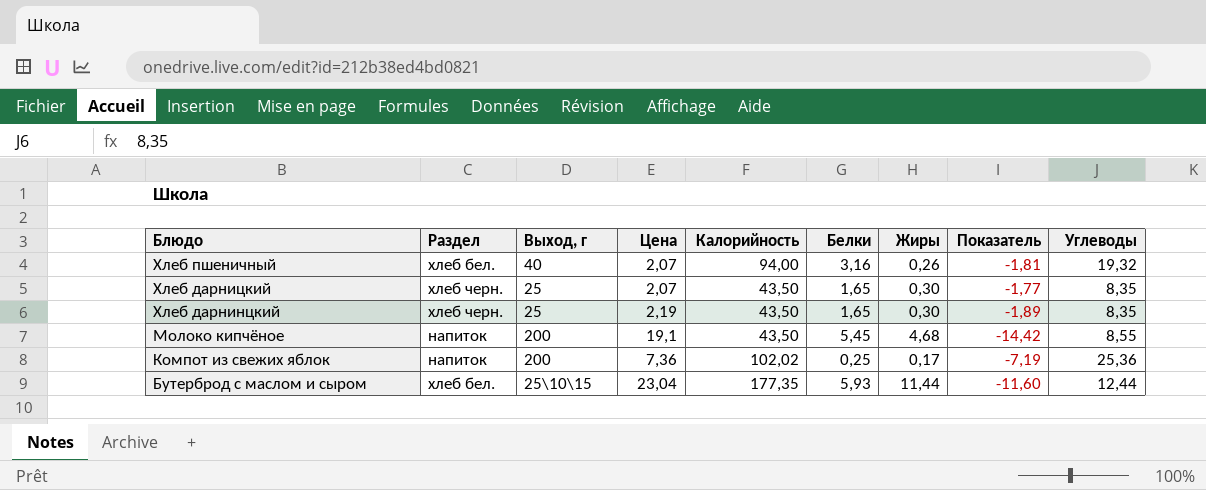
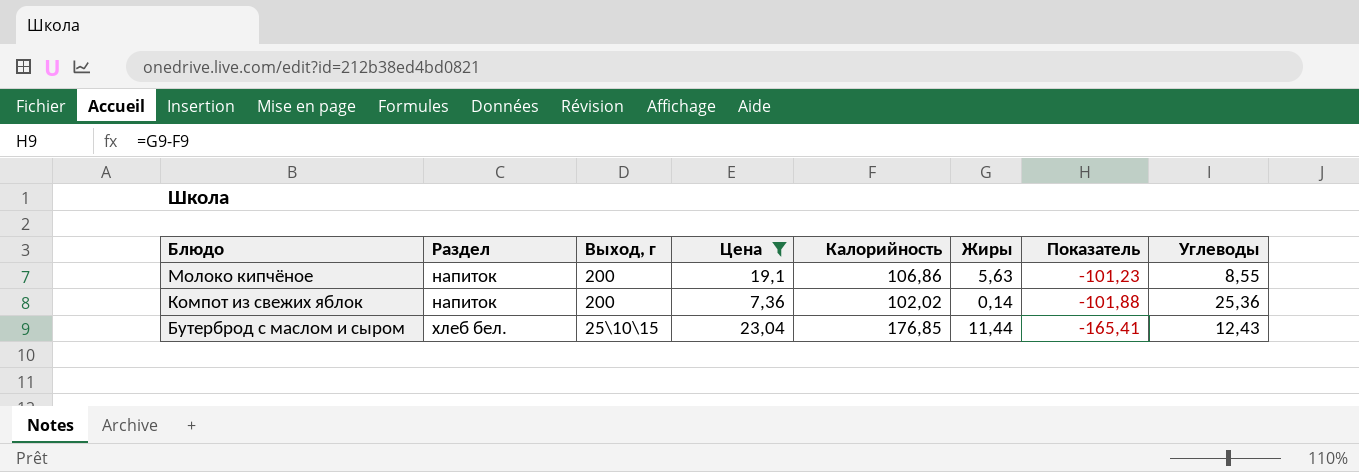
filter: none -> Цена >= 7,36
column Белки | position: 6 -> none
column Показатель | formula: [Жиры] - [Цена] -> [Жиры] - [Калорийность]
Молоко кипчёное | Калорийность: 43,50 -> 106,86
Молоко кипчёное | Жиры: 4,68 -> 5,63
Компот из свежих яблок | Жиры: 0,17 -> 0,14
Бутерброд с маслом и сыром | Калорийность: 177,35 -> 176,85
Бутерброд с маслом и сыром | Углеводы: 12,44 -> 12,43

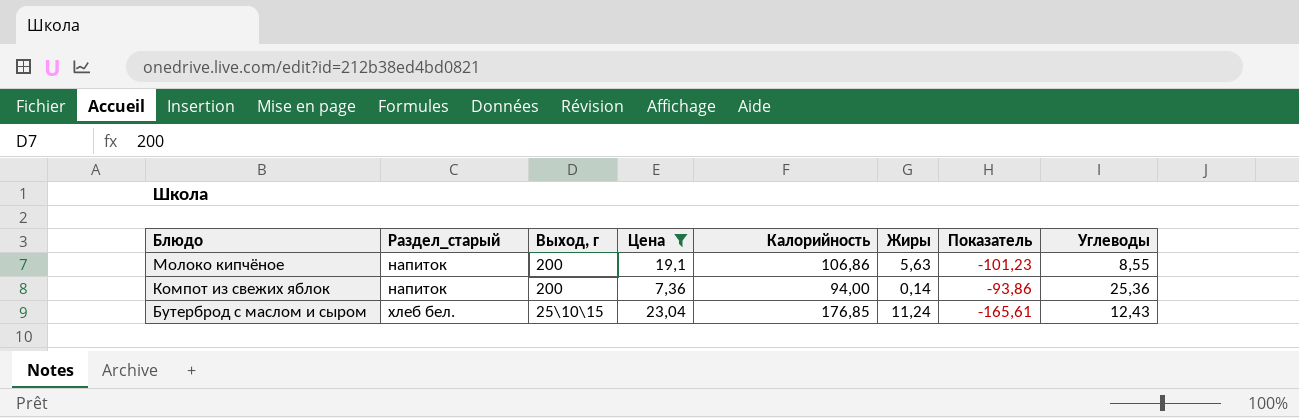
column name: Раздел -> Раздел_старый
Компот из свежих яблок | Калорийность: 102,02 -> 94,00
Компот из свежих яблок | Показатель: -101,88 -> -93,86
Бутерброд с маслом и сыром | Жиры: 11,44 -> 11,24
Бутерброд с маслом и сыром | Показатель: -165,41 -> -165,61

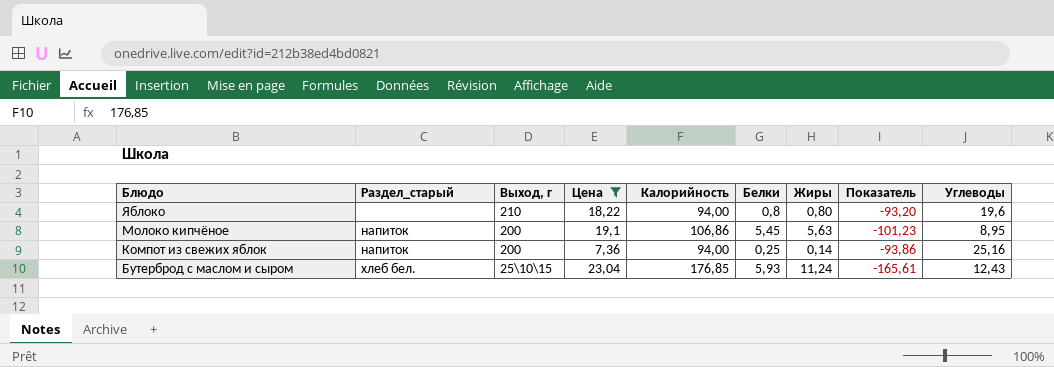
column Белки | position: none -> 6
row Яблоко: none -> none | 210 | 18,22 | 94,00 | 0,8 | 0,80 | -93,20 | 19,6
Молоко кипчёное | Углеводы: 8,55 -> 8,95
Компот из свежих яблок | Углеводы: 25,36 -> 25,16

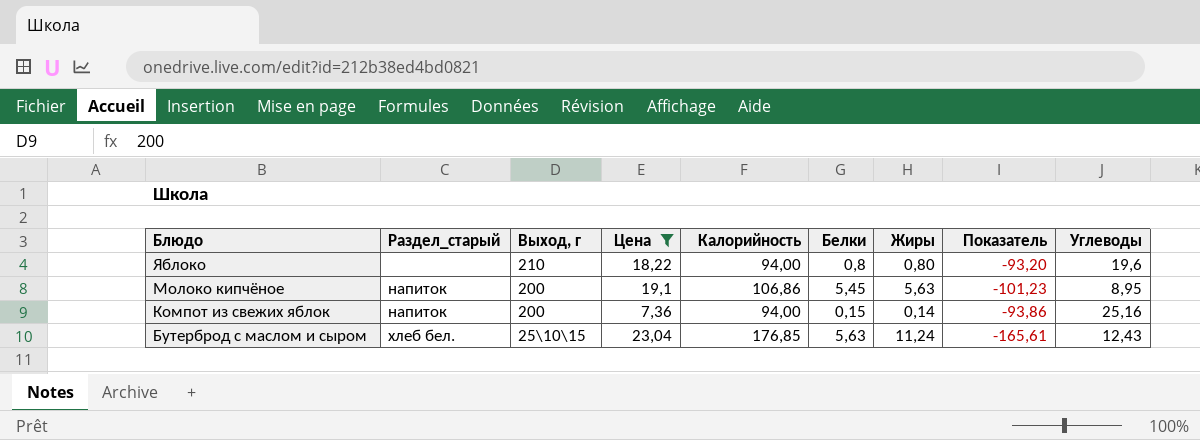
Компот из свежих яблок | Белки: 0,25 -> 0,15
Бутерброд с маслом и сыром | Белки: 5,93 -> 5,63

